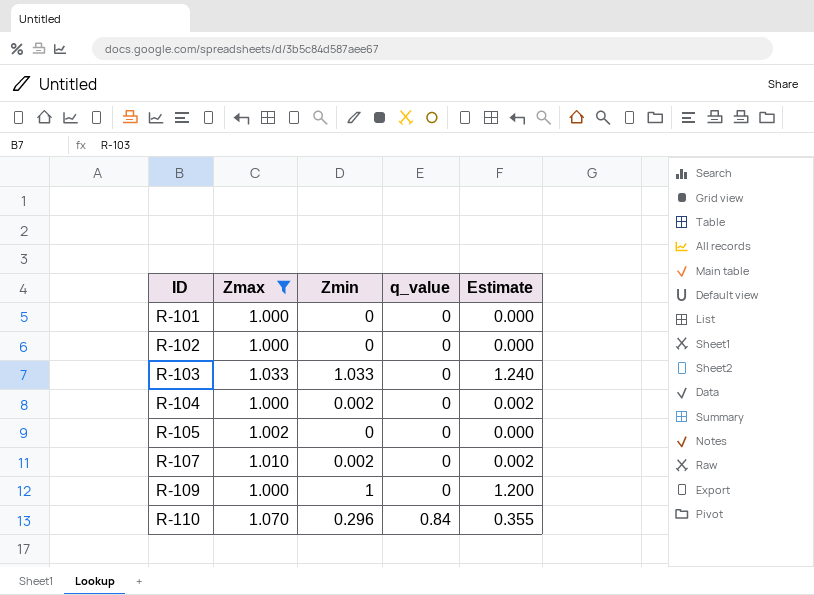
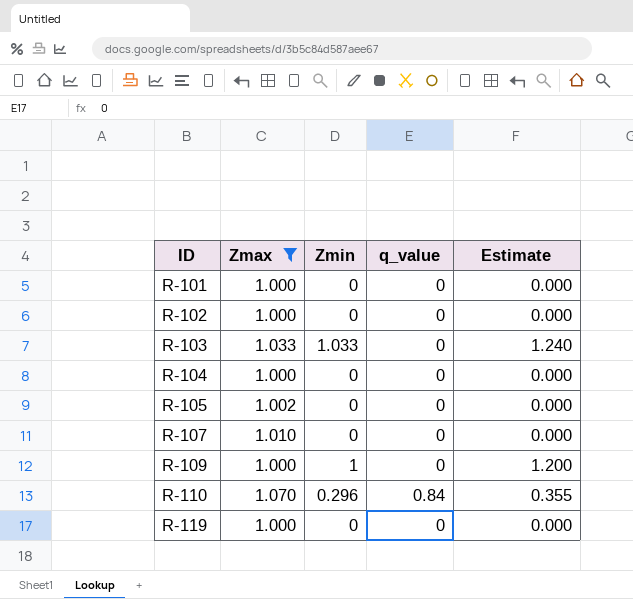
R-104 | Zmin: 0.002 -> 0
R-104 | Estimate: 0.002 -> 0.000
R-107 | Zmin: 0.002 -> 0
R-107 | Estimate: 0.002 -> 0.000
row R-119: none -> 1.000 | 0 | 0 | 0.000

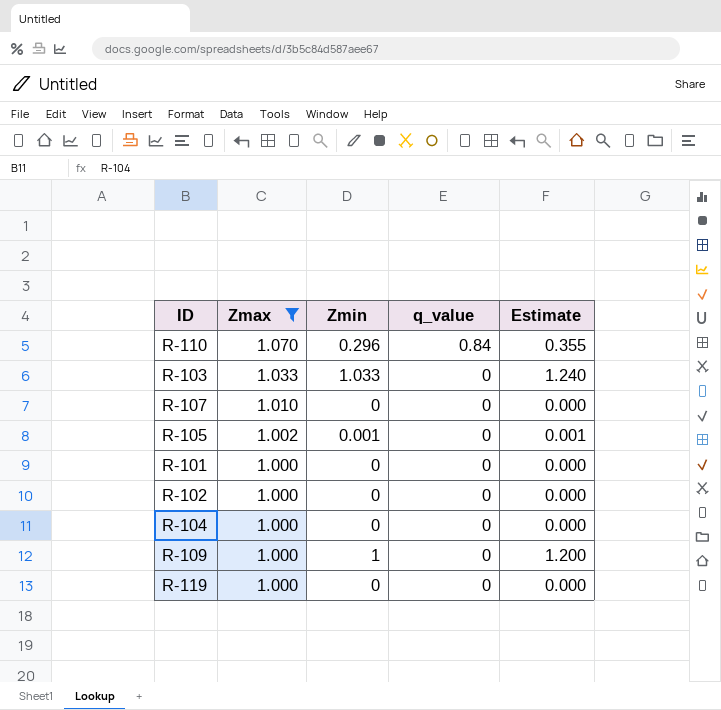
row order: ID ascending -> Zmax descending
R-105 | Zmin: 0 -> 0.001
R-105 | Estimate: 0.000 -> 0.001

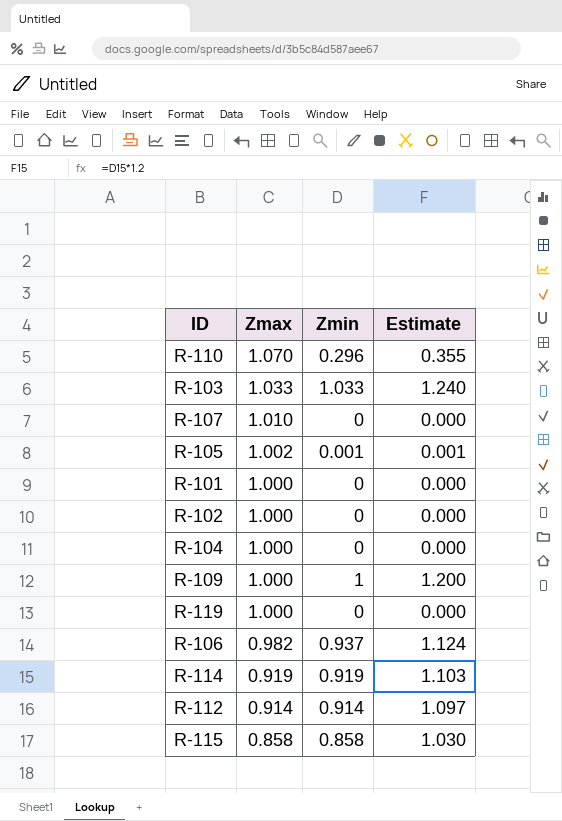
filter: Zmax >= 1.000 -> none
column q_value | position: 4 -> none

